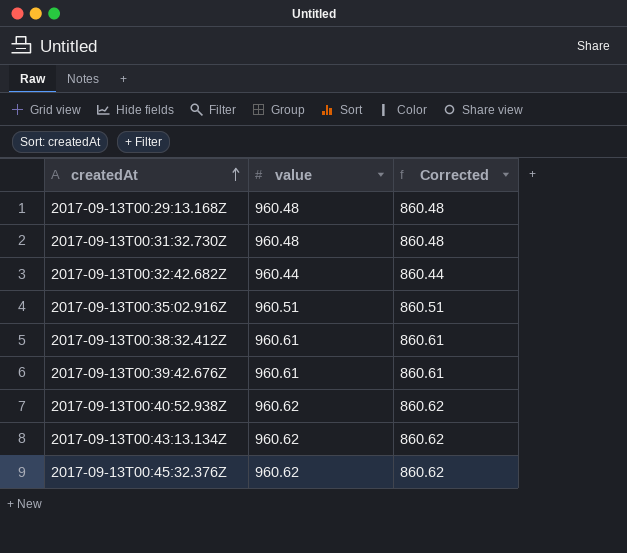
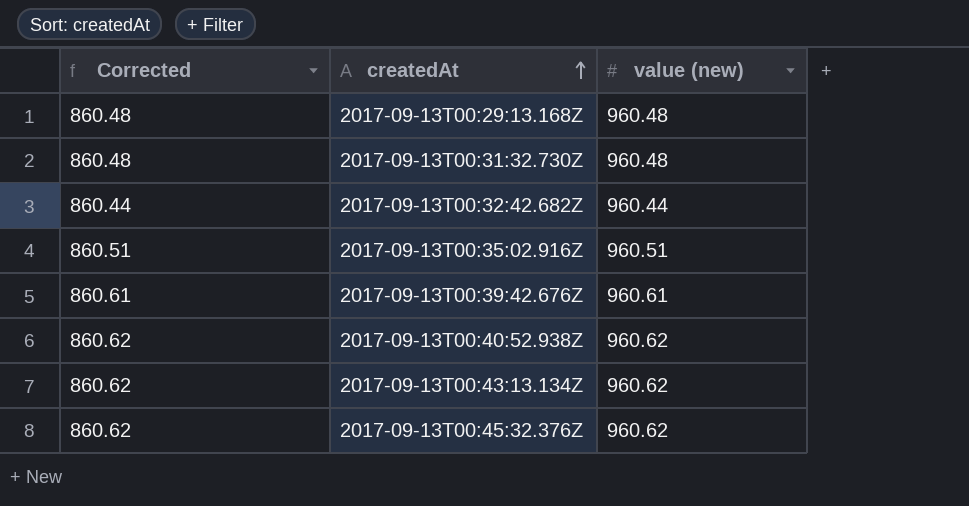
column Corrected | position: 3 -> 1
column name: value -> value (new)
row 2017-09-13T00:38:32.412Z: 960.61 | 860.61 -> none

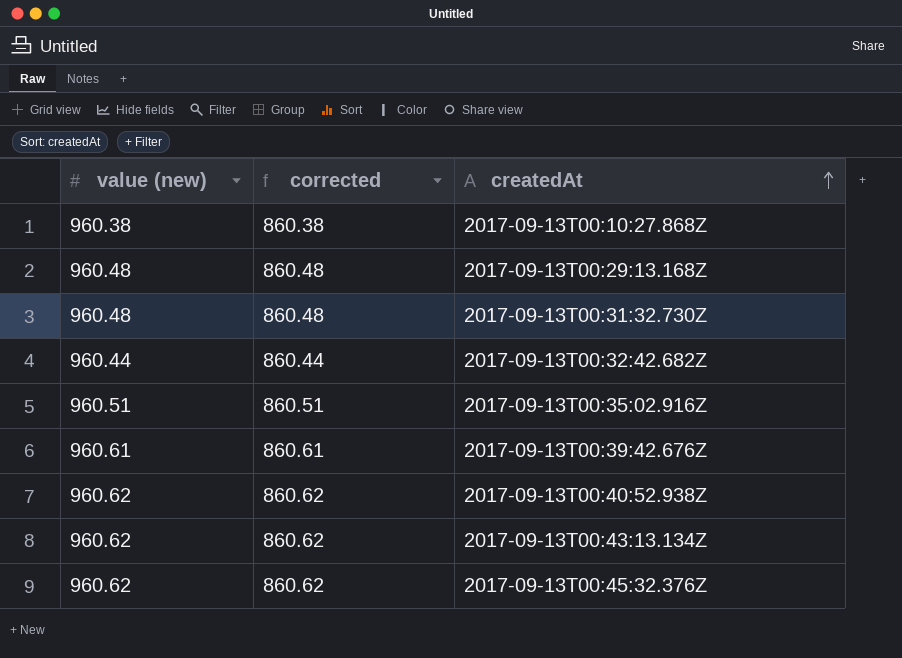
column value (new) | position: 3 -> 1
column name: Corrected -> corrected
row 2017-09-13T00:10:27.868Z: none -> 960.38 | 860.38

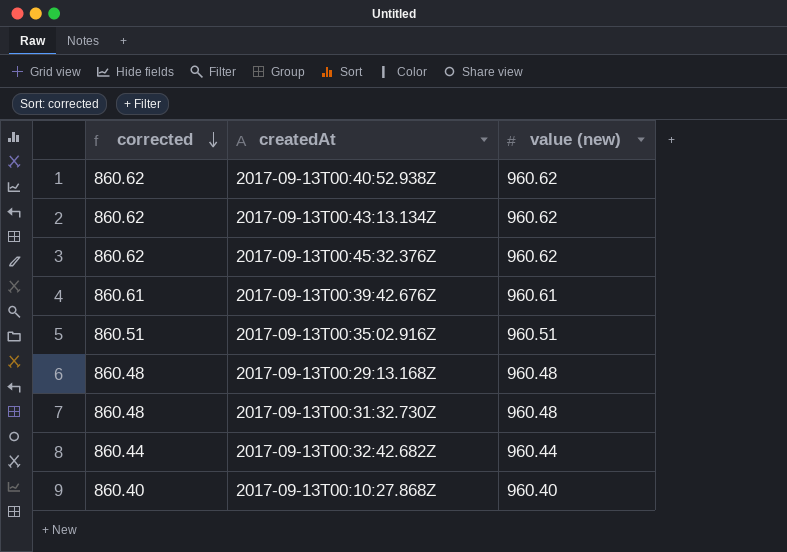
row order: createdAt ascending -> corrected descending
column value (new) | position: 1 -> 3
2017-09-13T00:10:27.868Z | corrected: 860.38 -> 860.40
2017-09-13T00:10:27.868Z | value (new): 960.38 -> 960.40

